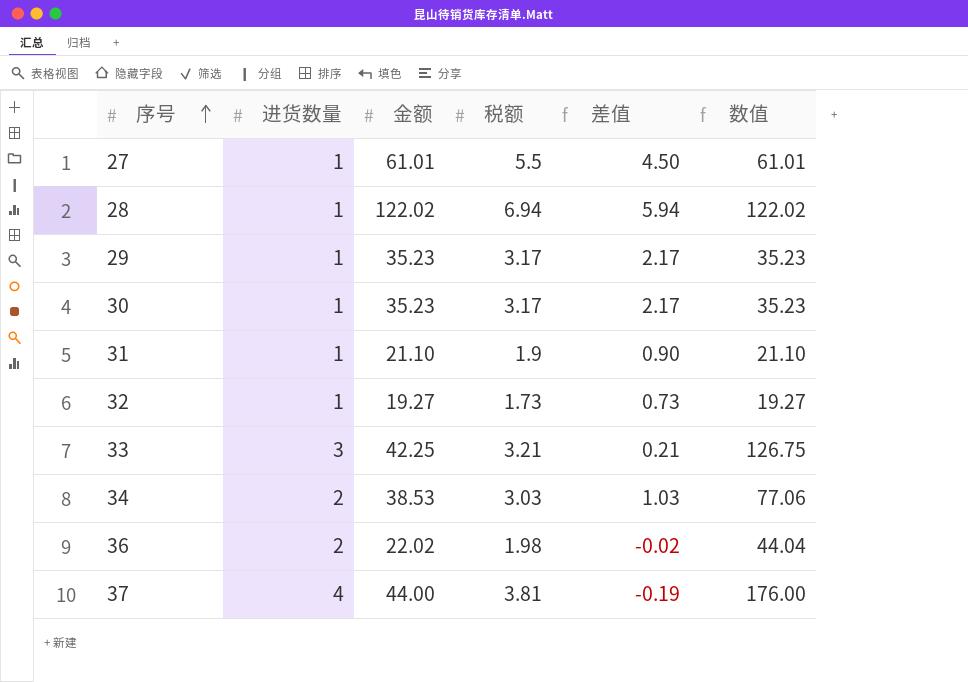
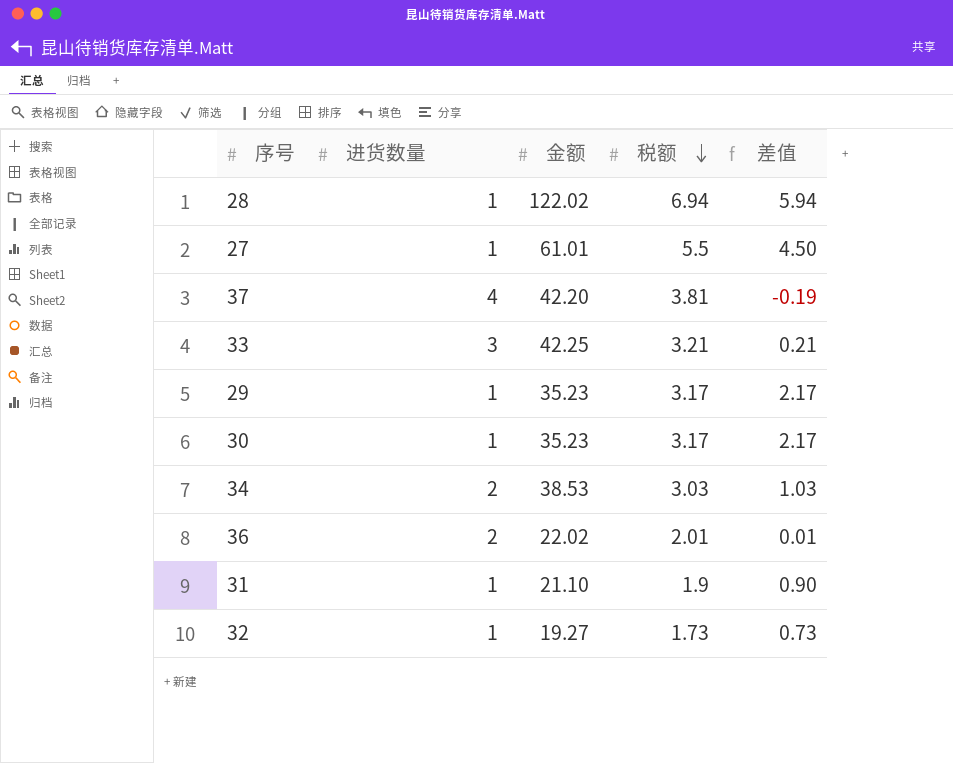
row order: 序号 ascending -> 税额 descending
column 数值 | formula: [进货数量] * [金额] -> none
37 | 金额: 44.00 -> 42.20
36 | 税额: 1.98 -> 2.01
36 | 差值: -0.02 -> 0.01

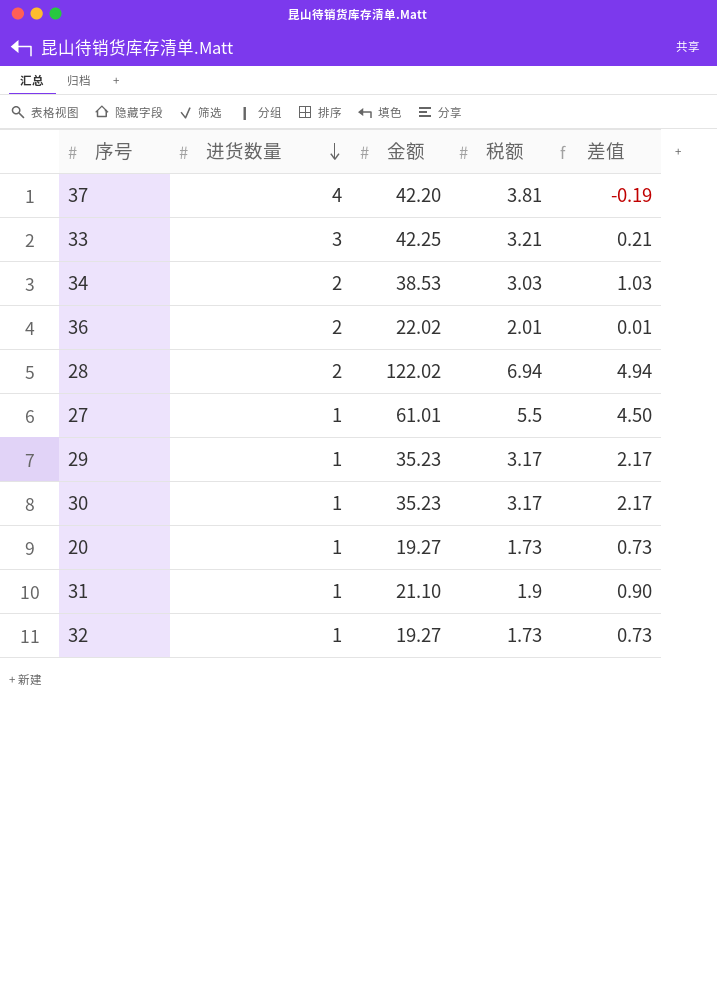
row order: 税额 descending -> 进货数量 descending
28 | 进货数量: 1 -> 2
28 | 差值: 5.94 -> 4.94
row 20: none -> 1 | 19.27 | 1.73 | 0.73

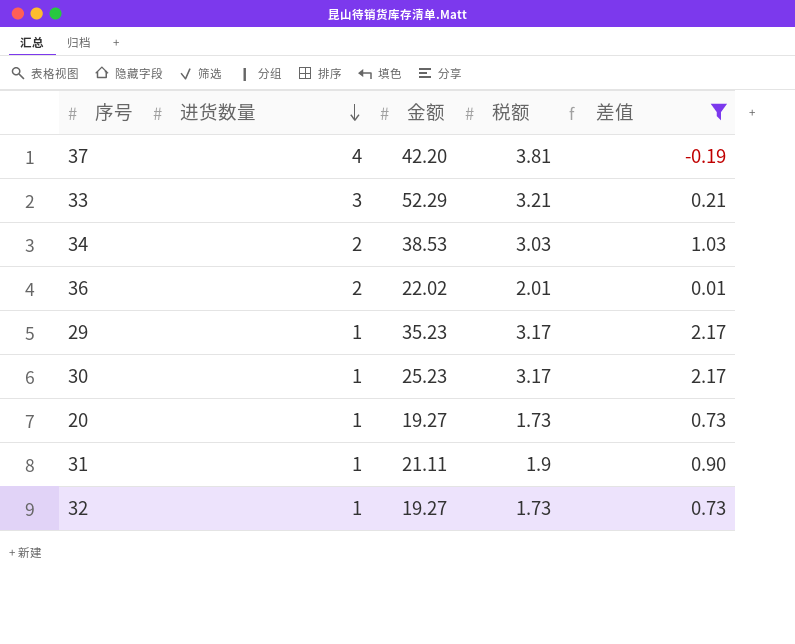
filter: none -> 差值 <= 2.17
33 | 金额: 42.25 -> 52.29
30 | 金额: 35.23 -> 25.23
31 | 金额: 21.10 -> 21.11

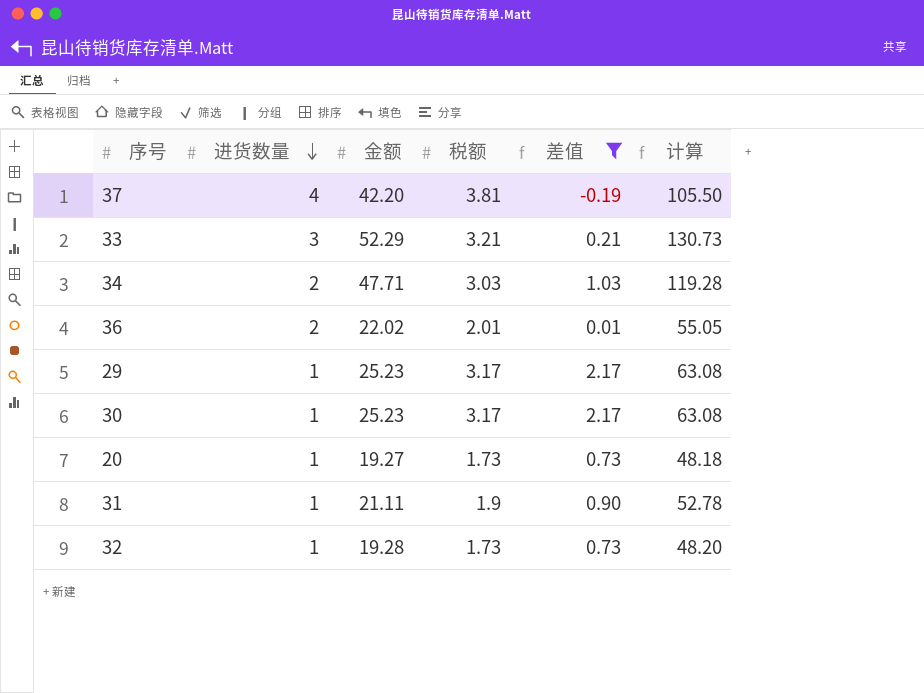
column 计算 | formula: none -> [金额] * 2.5
34 | 金额: 38.53 -> 47.71
29 | 金额: 35.23 -> 25.23
32 | 金额: 19.27 -> 19.28

